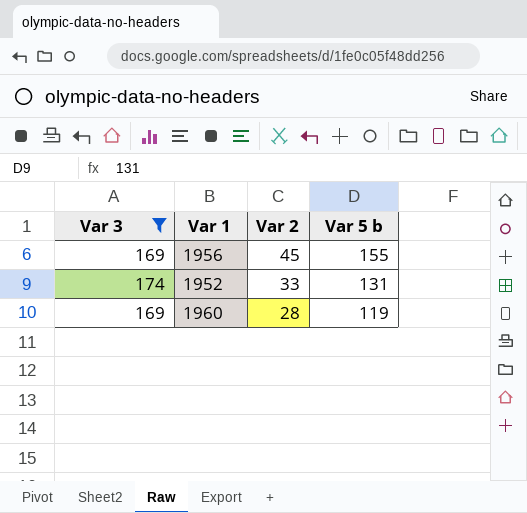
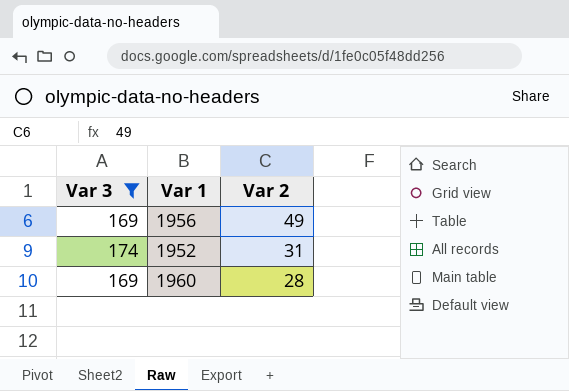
column Var 5 b | position: 4 -> none
1956 | Var 2: 45 -> 49
1952 | Var 2: 33 -> 31

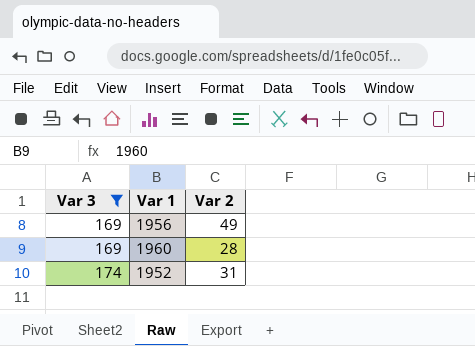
row order: Var 2 descending -> Var 3 ascending

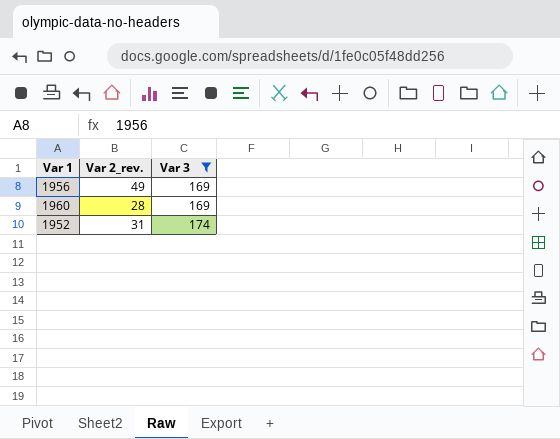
column name: Var 2 -> Var 2_rev.
column Var 3 | position: 1 -> 3

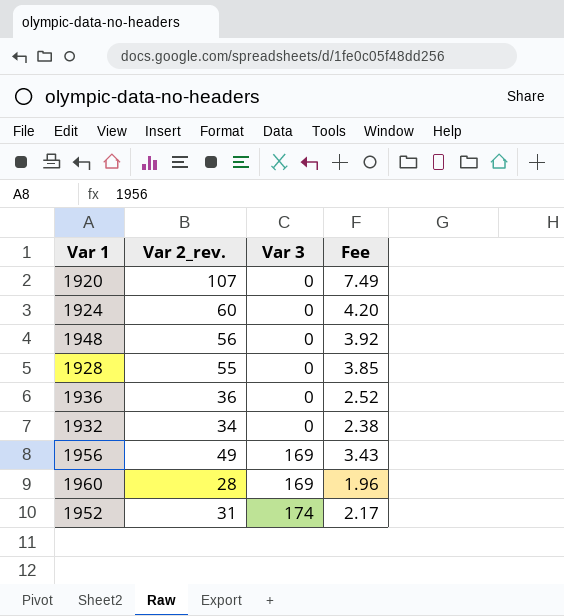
filter: Var 3 != 0 -> none
column Fee | formula: none -> [Var 2_rev.] * 0.07

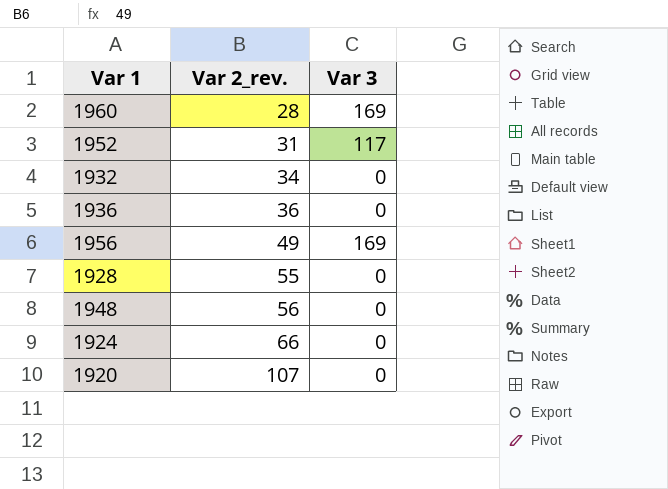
row order: Var 3 ascending -> Var 2_rev. ascending
column Fee | formula: [Var 2_rev.] * 0.07 -> none
1952 | Var 3: 174 -> 117
1924 | Var 2_rev.: 60 -> 66

